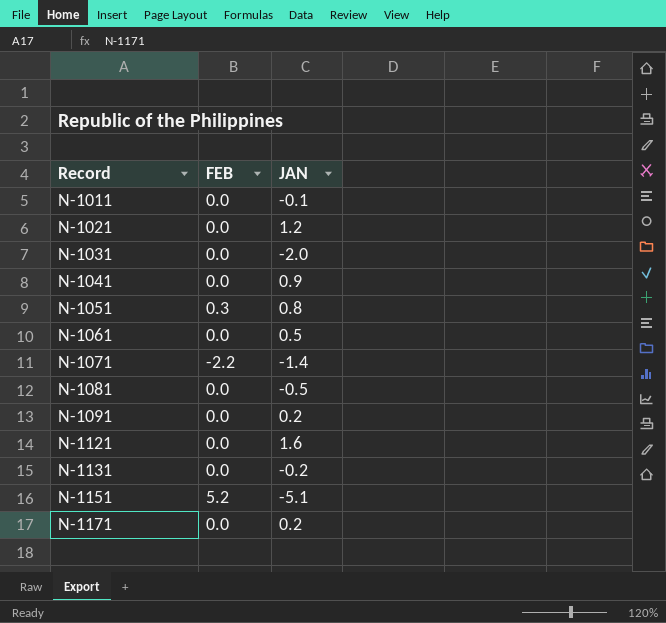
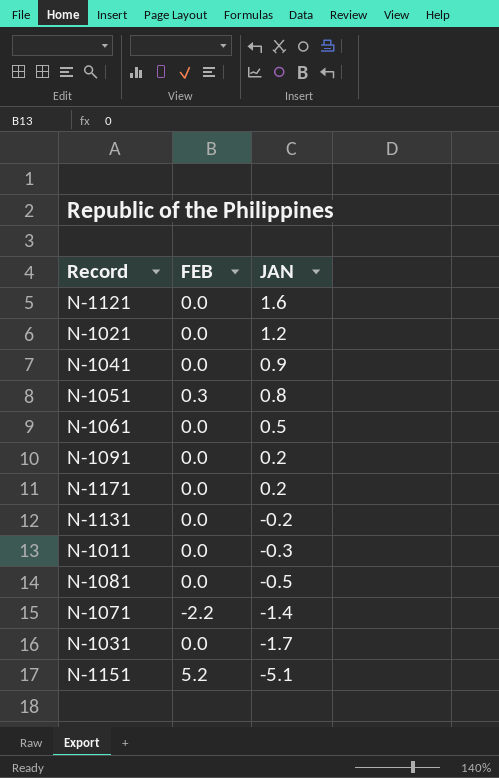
row order: Record ascending -> JAN descending
N-1011 | JAN: -0.1 -> -0.3
N-1031 | JAN: -2.0 -> -1.7

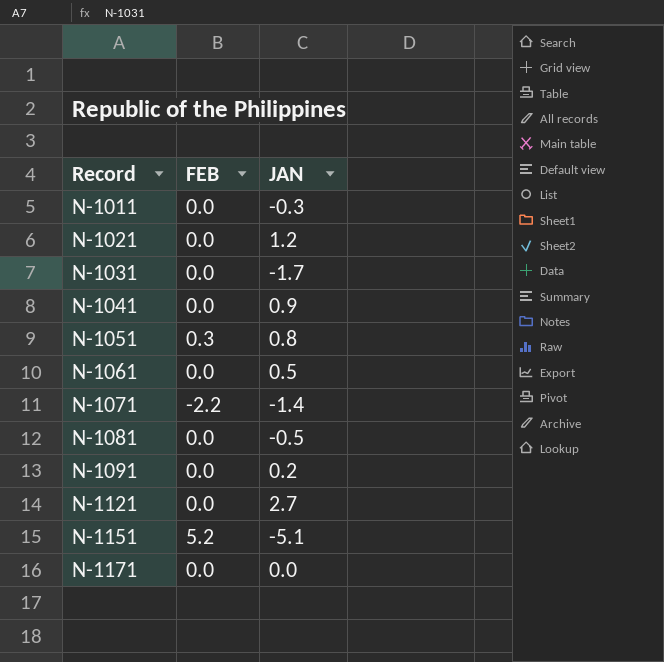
row order: JAN descending -> Record ascending
row N-1131: 0.0 | -0.2 -> none
N-1121 | JAN: 1.6 -> 2.7
N-1171 | JAN: 0.2 -> 0.0

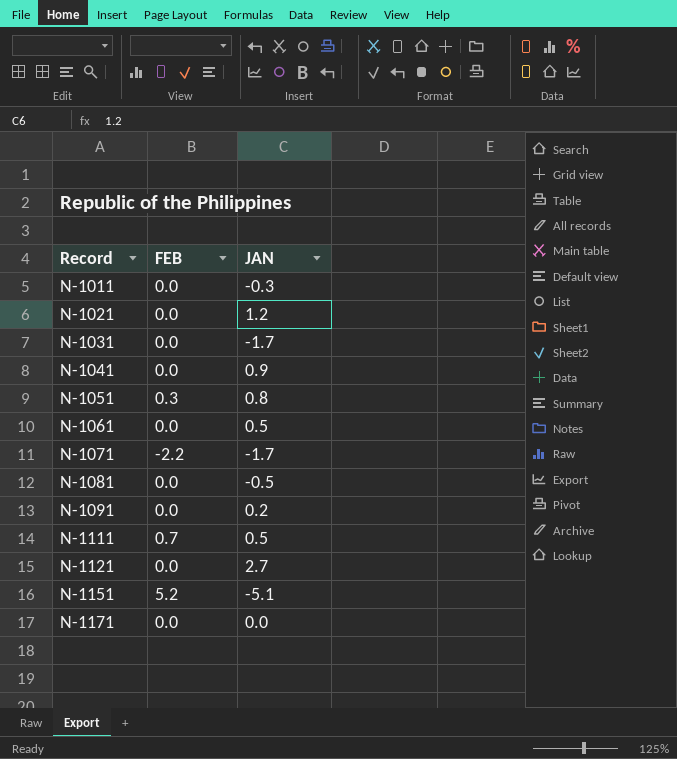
N-1071 | JAN: -1.4 -> -1.7
row N-1111: none -> 0.7 | 0.5

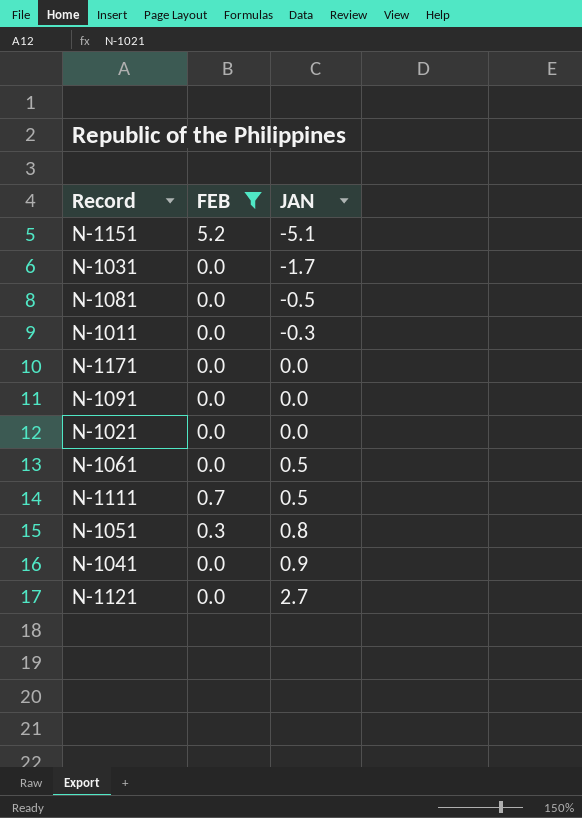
filter: none -> FEB != -2.2
row order: Record ascending -> JAN ascending
N-1091 | JAN: 0.2 -> 0.0
N-1021 | JAN: 1.2 -> 0.0

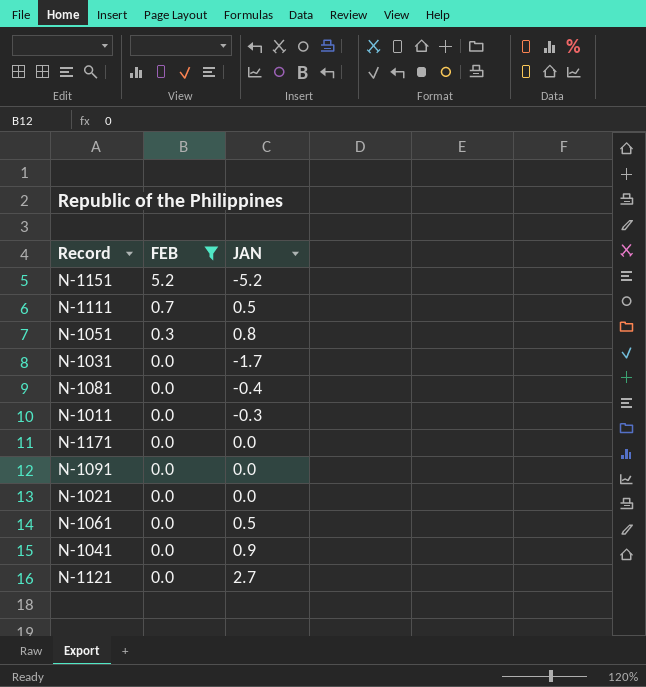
row order: JAN ascending -> FEB descending
N-1151 | JAN: -5.1 -> -5.2
N-1081 | JAN: -0.5 -> -0.4

